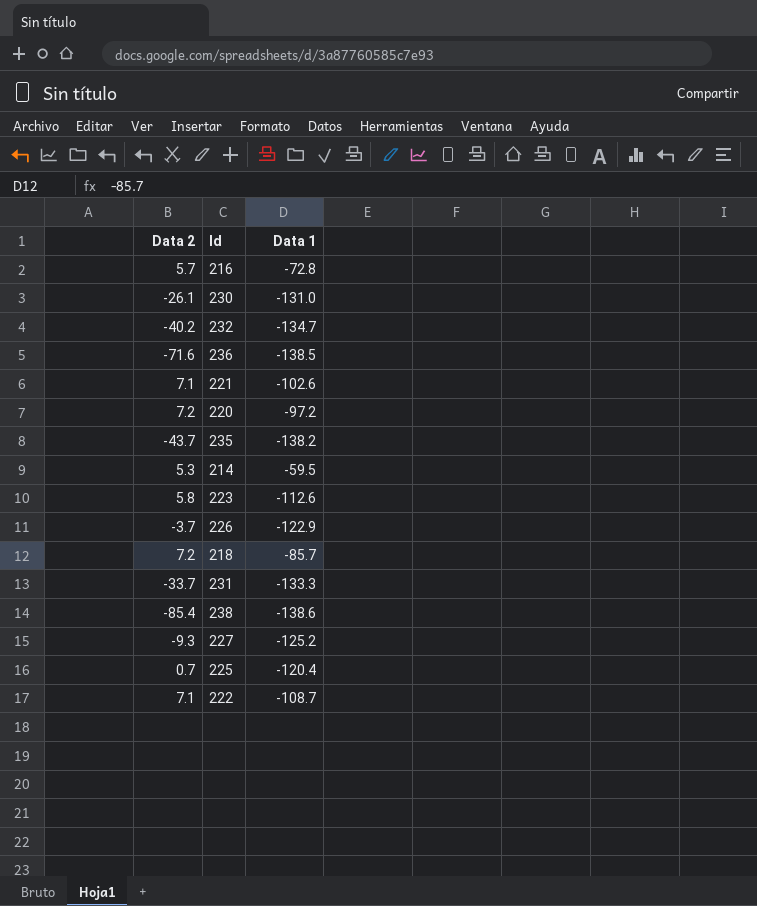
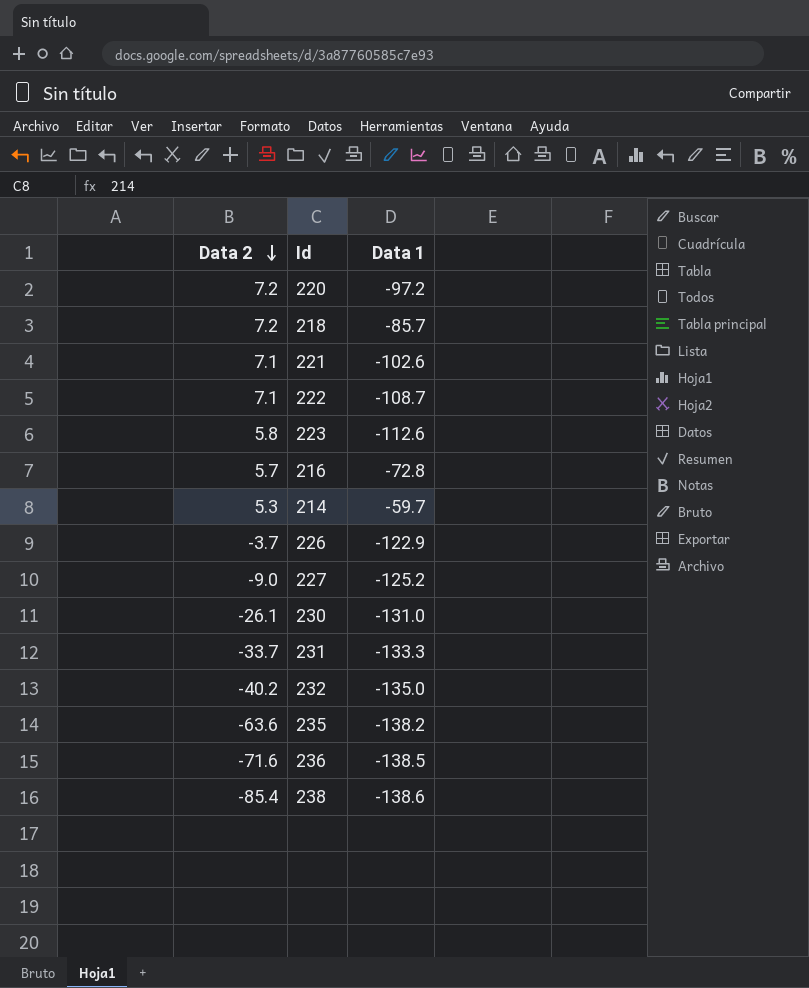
row order: none -> Data 2 descending
row 225: 0.7 | -120.4 -> none
214 | Data 1: -59.5 -> -59.7
227 | Data 2: -9.3 -> -9.0
232 | Data 1: -134.7 -> -135.0
235 | Data 2: -43.7 -> -63.6

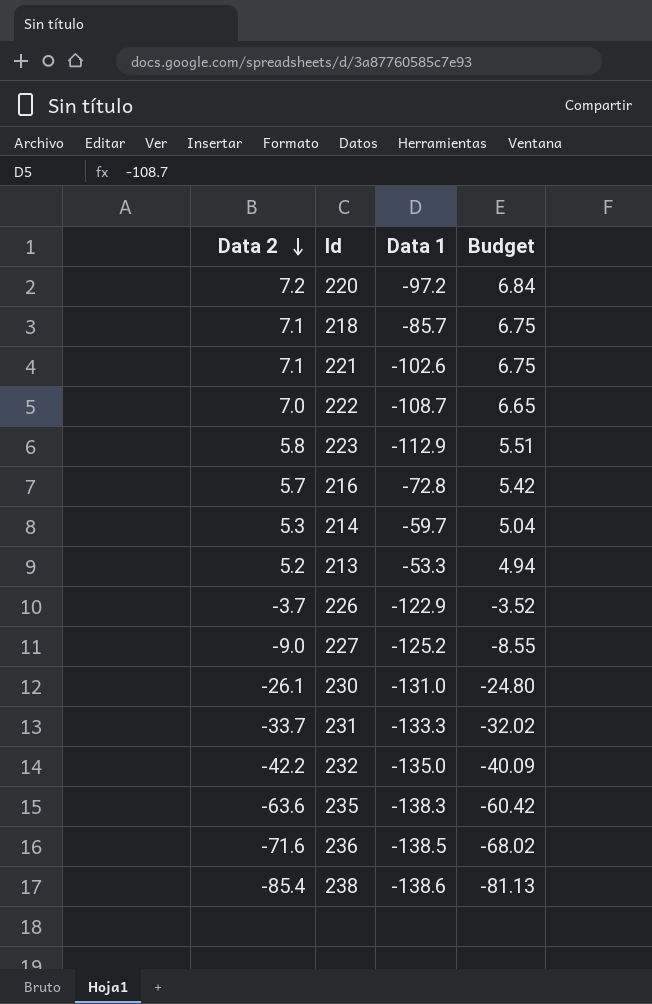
column Budget | formula: none -> [Data 2] * 0.95
218 | Data 2: 7.2 -> 7.1
222 | Data 2: 7.1 -> 7.0
223 | Data 1: -112.6 -> -112.9
row 213: none -> 5.2 | -53.3 | 4.94
232 | Data 2: -40.2 -> -42.2
235 | Data 1: -138.2 -> -138.3

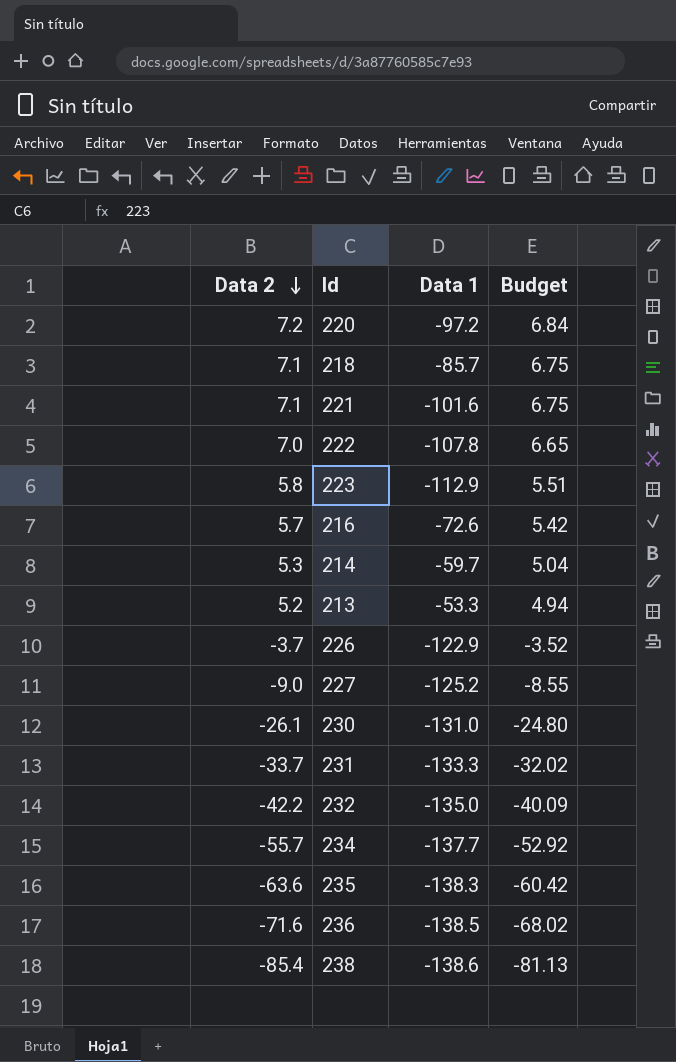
221 | Data 1: -102.6 -> -101.6
222 | Data 1: -108.7 -> -107.8
216 | Data 1: -72.8 -> -72.6
row 234: none -> -55.7 | -137.7 | -52.92

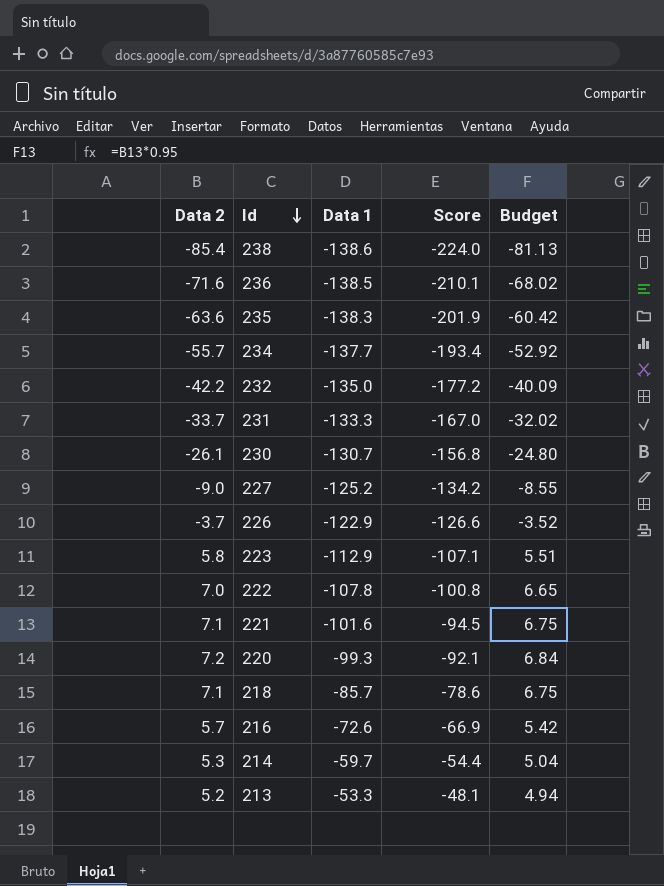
row order: Data 2 descending -> Id descending
column Score | formula: none -> [Data 2] + [Data 1]
230 | Data 1: -131.0 -> -130.7
220 | Data 1: -97.2 -> -99.3

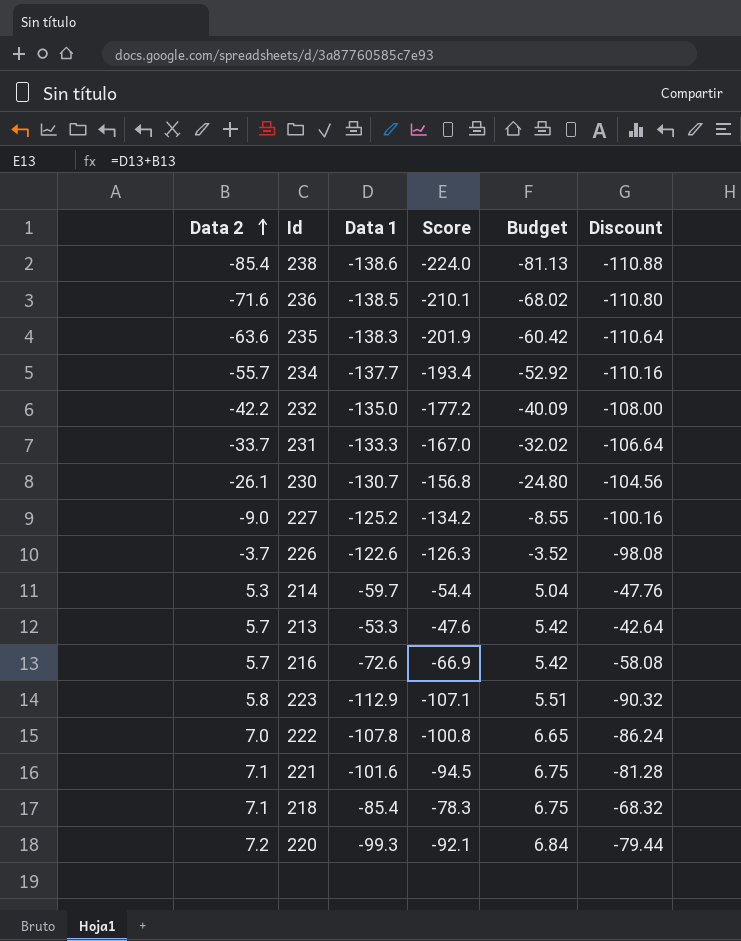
row order: Id descending -> Data 2 ascending
column Discount | formula: none -> [Data 1] * 0.8
226 | Data 1: -122.9 -> -122.6
226 | Score: -126.6 -> -126.3
213 | Data 2: 5.2 -> 5.7
213 | Score: -48.1 -> -47.6
213 | Budget: 4.94 -> 5.42
218 | Data 1: -85.7 -> -85.4
218 | Score: -78.6 -> -78.3

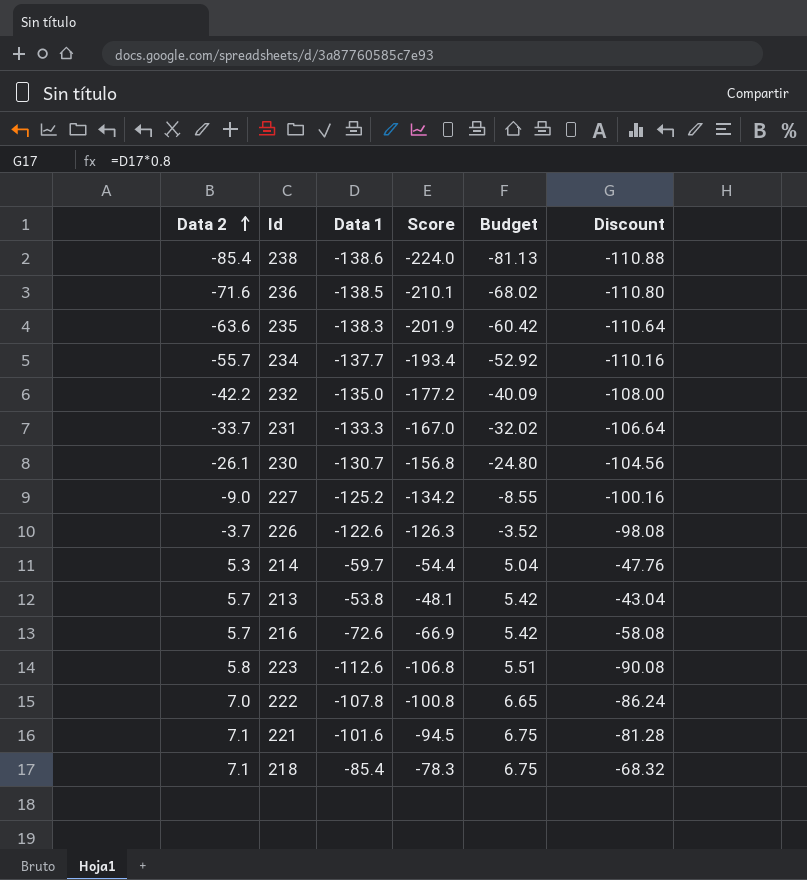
row 220: 7.2 | -99.3 | -92.1 | 6.84 | -79.44 -> none
213 | Data 1: -53.3 -> -53.8
213 | Score: -47.6 -> -48.1
213 | Discount: -42.64 -> -43.04
223 | Data 1: -112.9 -> -112.6
223 | Score: -107.1 -> -106.8
223 | Discount: -90.32 -> -90.08

